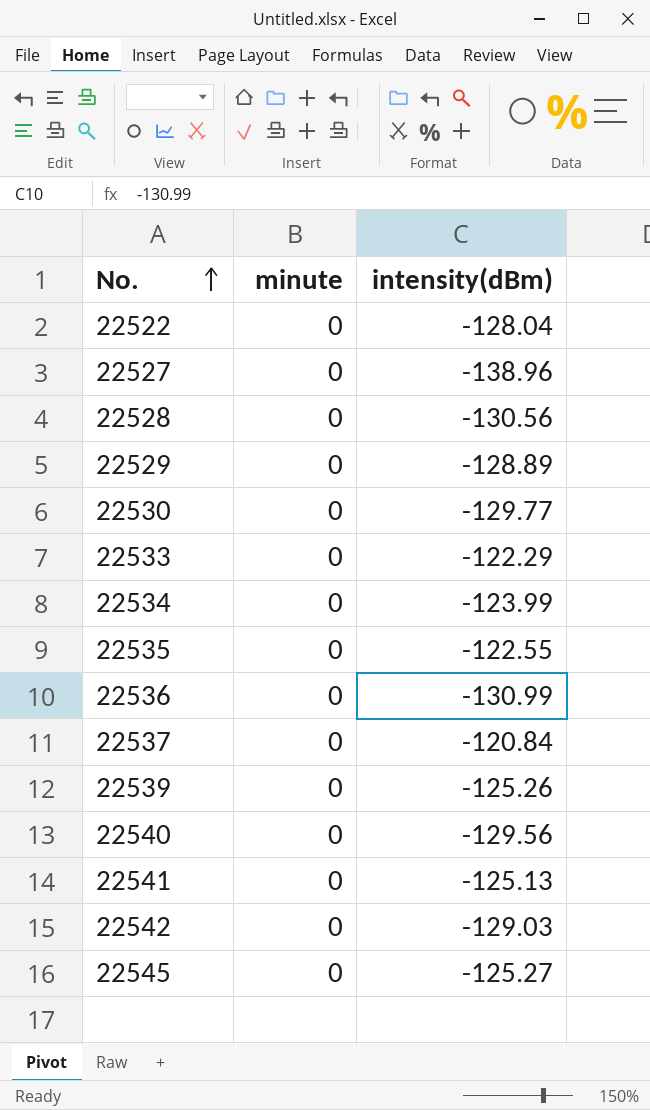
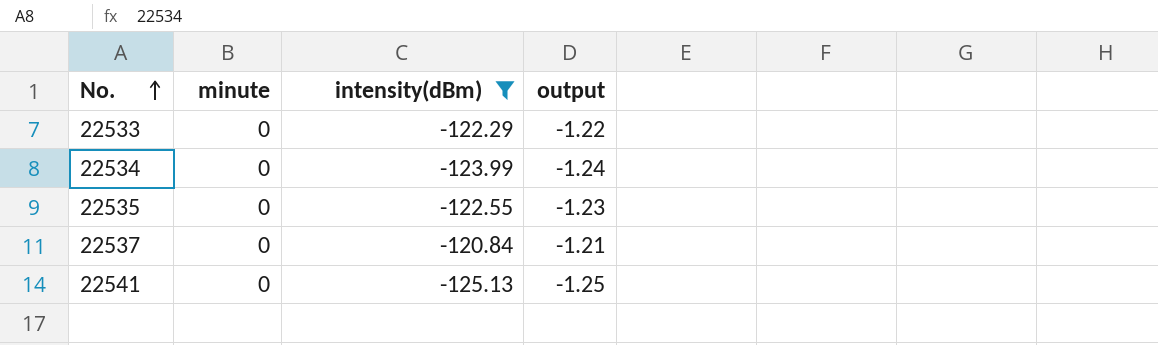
filter: none -> intensity(dBm) >= -125.13
column output | formula: none -> [intensity(dBm)] * 0.01

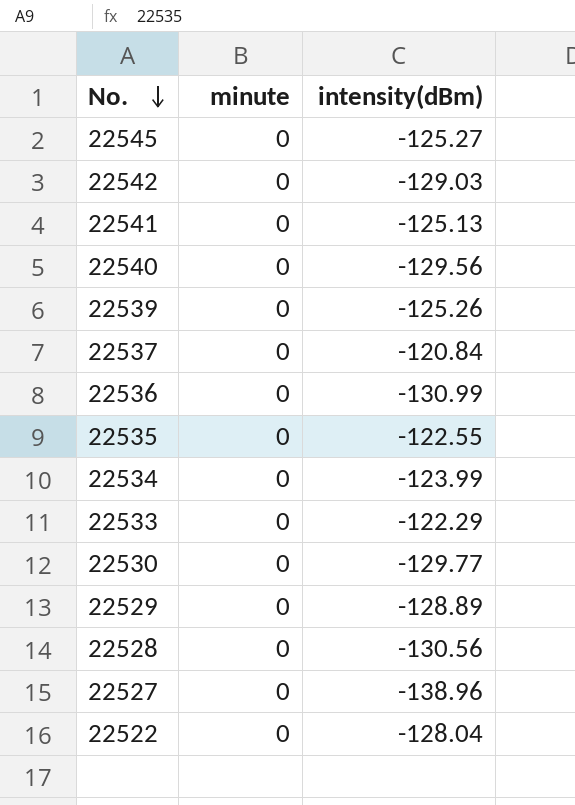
filter: intensity(dBm) >= -125.13 -> none
row order: No. ascending -> No. descending
column output | formula: [intensity(dBm)] * 0.01 -> none

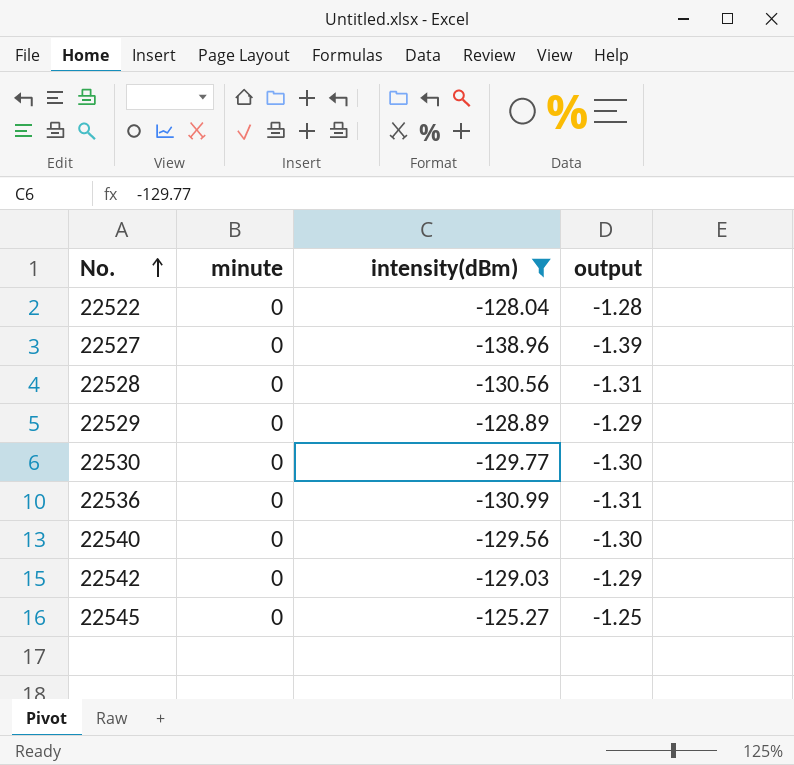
filter: none -> intensity(dBm) <= -125.27
row order: No. descending -> No. ascending
column output | formula: none -> [intensity(dBm)] * 0.01

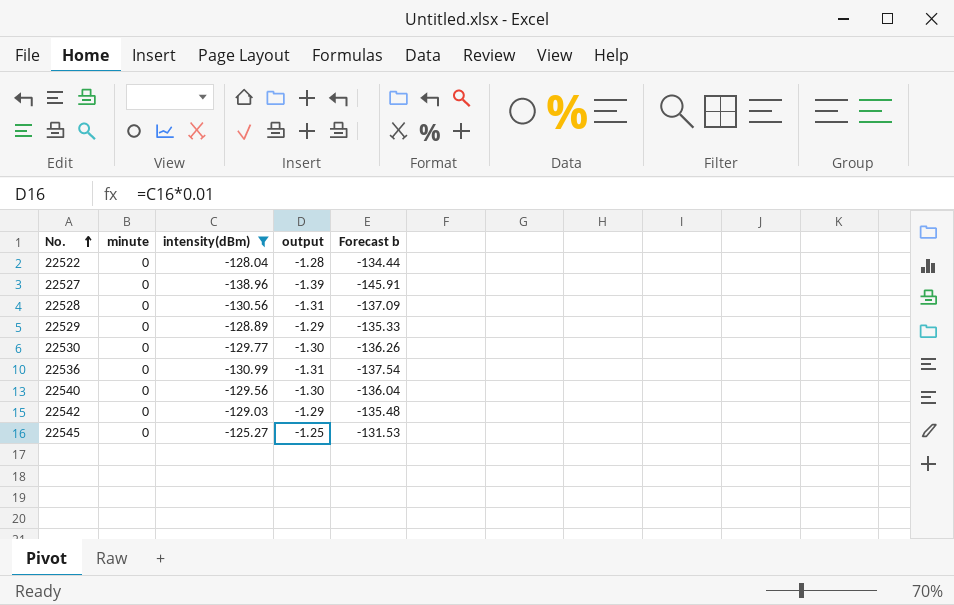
column Forecast b | formula: none -> [intensity(dBm)] * 1.05

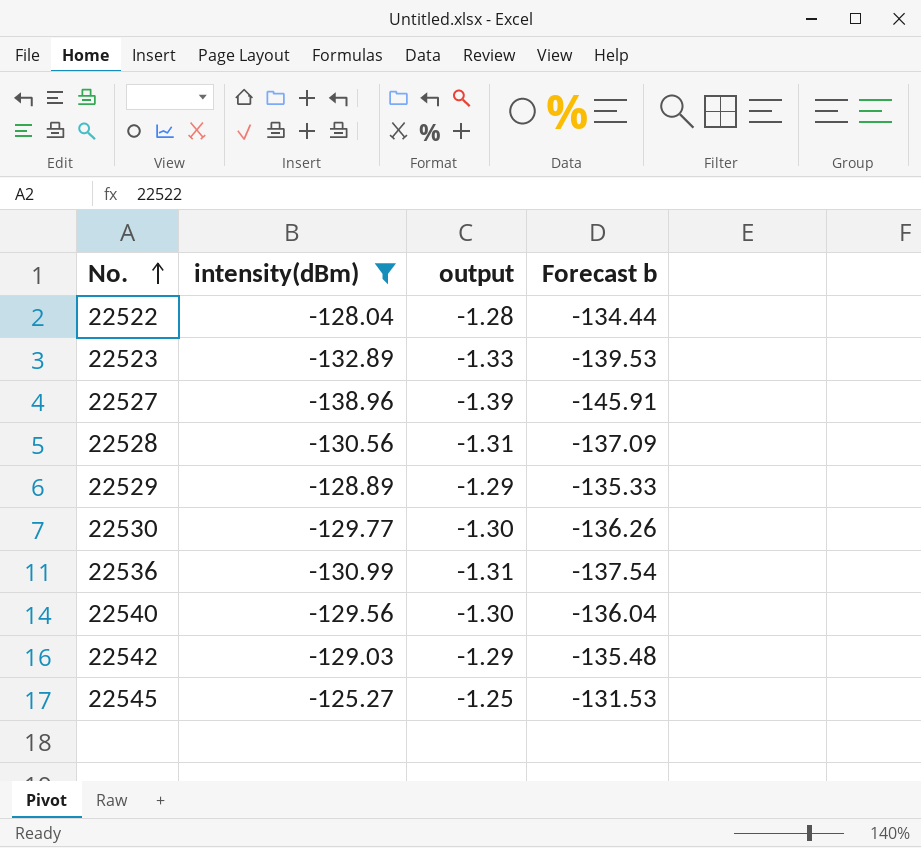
column minute | position: 2 -> none
row 22523: none -> -132.89 | -1.33 | -139.53

